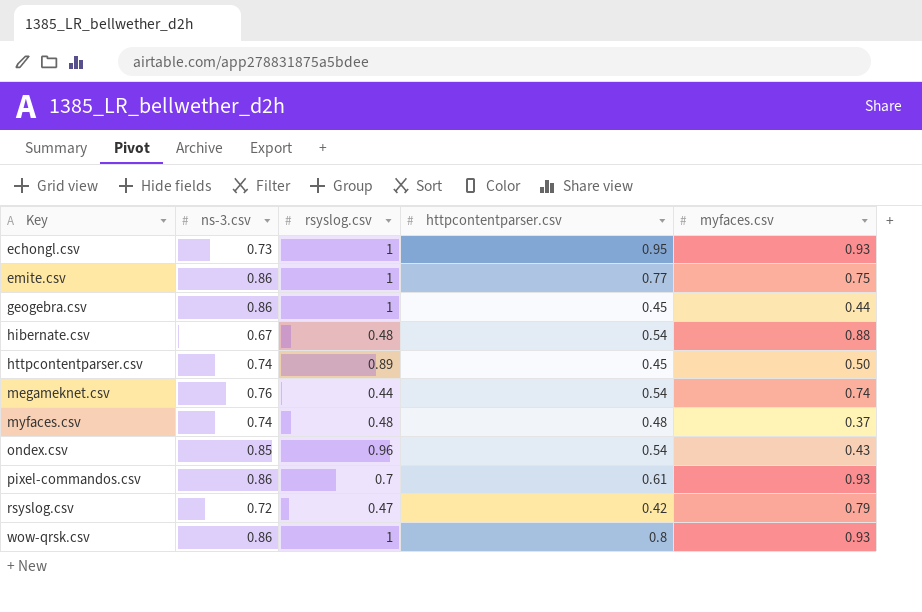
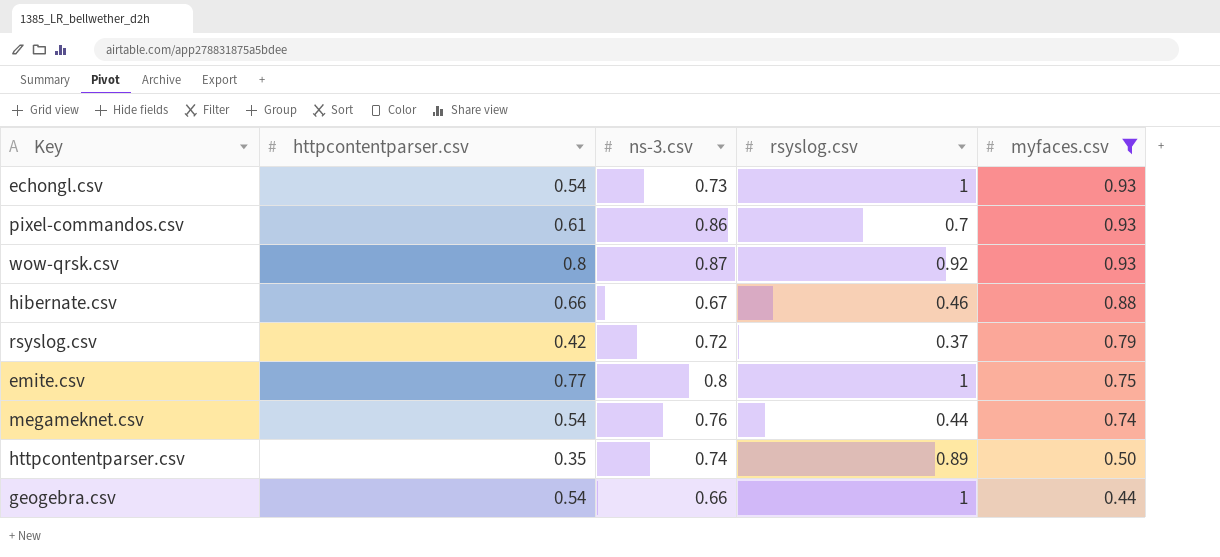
filter: none -> myfaces.csv >= 0.44
row order: Key ascending -> myfaces.csv descending
column httpcontentparser.csv | position: 4 -> 2
echongl.csv | httpcontentparser.csv: 0.95 -> 0.54
wow-qrsk.csv | ns-3.csv: 0.86 -> 0.87
wow-qrsk.csv | rsyslog.csv: 1 -> 0.92
hibernate.csv | httpcontentparser.csv: 0.54 -> 0.66
hibernate.csv | rsyslog.csv: 0.48 -> 0.46
rsyslog.csv | rsyslog.csv: 0.47 -> 0.37
emite.csv | ns-3.csv: 0.86 -> 0.8
httpcontentparser.csv | httpcontentparser.csv: 0.45 -> 0.35
geogebra.csv | httpcontentparser.csv: 0.45 -> 0.54
geogebra.csv | ns-3.csv: 0.86 -> 0.66

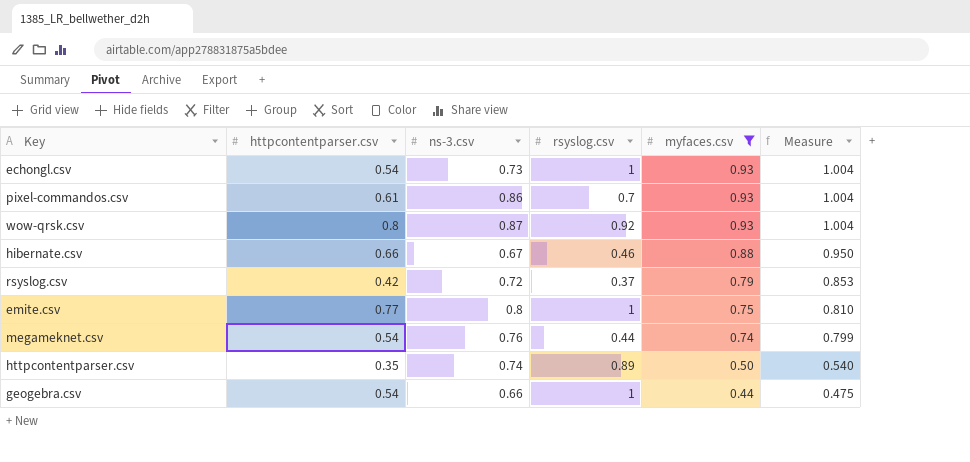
column Measure | formula: none -> [myfaces.csv] * 1.08

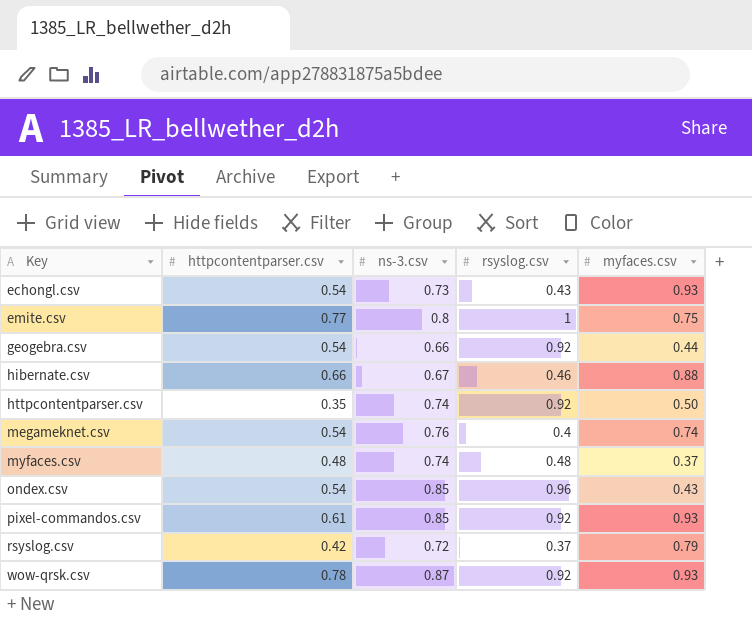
filter: myfaces.csv >= 0.44 -> none
row order: myfaces.csv descending -> Key ascending
column Measure | formula: [myfaces.csv] * 1.08 -> none
echongl.csv | rsyslog.csv: 1 -> 0.43
geogebra.csv | rsyslog.csv: 1 -> 0.92
httpcontentparser.csv | rsyslog.csv: 0.89 -> 0.92
megameknet.csv | rsyslog.csv: 0.44 -> 0.4
pixel-commandos.csv | ns-3.csv: 0.86 -> 0.85
pixel-commandos.csv | rsyslog.csv: 0.7 -> 0.92
wow-qrsk.csv | httpcontentparser.csv: 0.8 -> 0.78

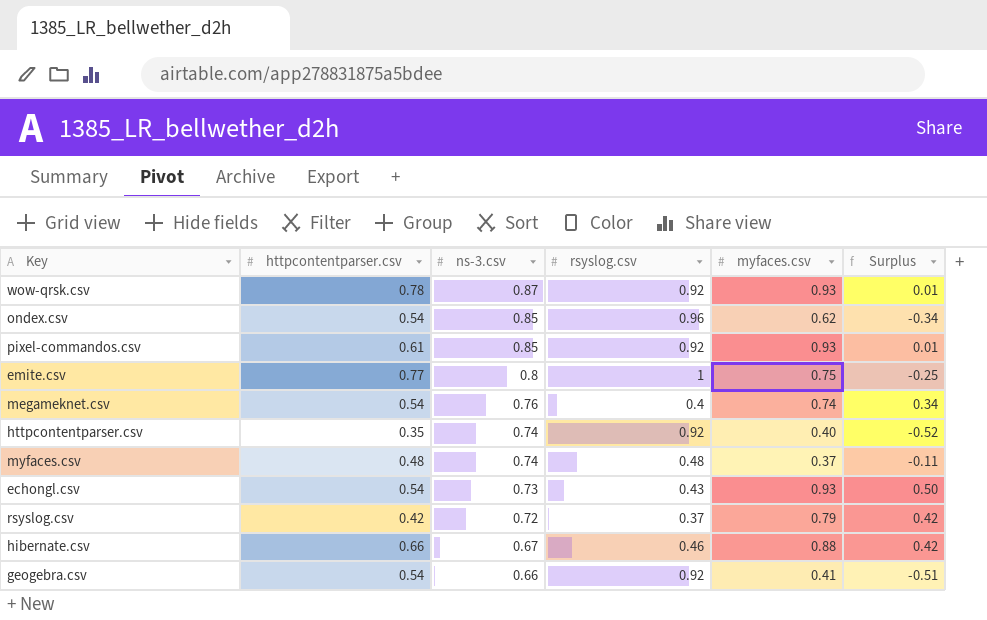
row order: Key ascending -> ns-3.csv descending
column Surplus | formula: none -> [myfaces.csv] - [rsyslog.csv]
ondex.csv | myfaces.csv: 0.43 -> 0.62
httpcontentparser.csv | myfaces.csv: 0.50 -> 0.40
geogebra.csv | myfaces.csv: 0.44 -> 0.41

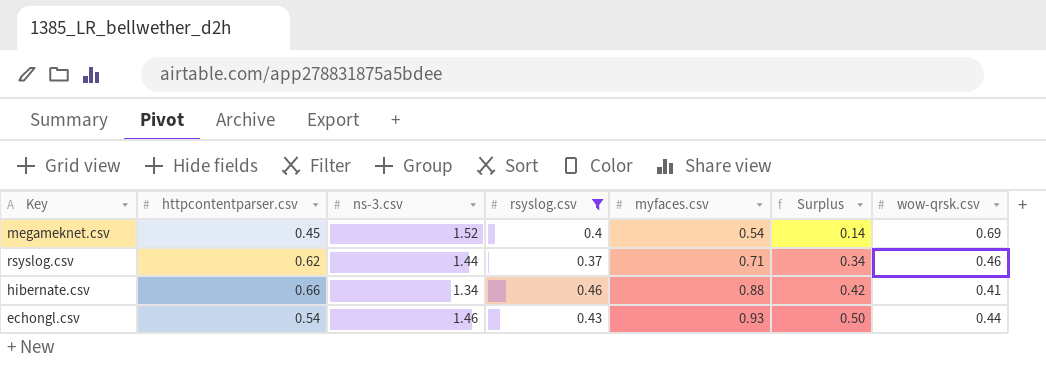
filter: none -> rsyslog.csv <= 0.46
row order: ns-3.csv descending -> myfaces.csv ascending
column wow-qrsk.csv | position: none -> 7
megameknet.csv | httpcontentparser.csv: 0.54 -> 0.45
megameknet.csv | ns-3.csv: 0.76 -> 1.52
megameknet.csv | myfaces.csv: 0.74 -> 0.54
megameknet.csv | Surplus: 0.34 -> 0.14
rsyslog.csv | httpcontentparser.csv: 0.42 -> 0.62
rsyslog.csv | ns-3.csv: 0.72 -> 1.44
rsyslog.csv | myfaces.csv: 0.79 -> 0.71
rsyslog.csv | Surplus: 0.42 -> 0.34
hibernate.csv | ns-3.csv: 0.67 -> 1.34
echongl.csv | ns-3.csv: 0.73 -> 1.46

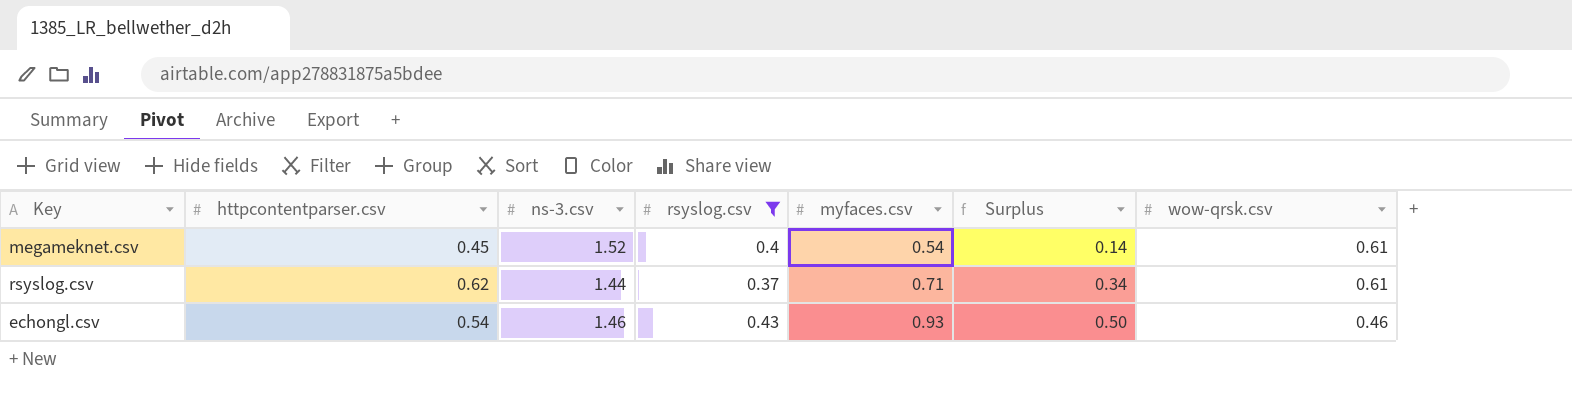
row hibernate.csv: 0.66 | 1.34 | 0.46 | 0.88 | 0.42 | 0.41 -> none
megameknet.csv | wow-qrsk.csv: 0.69 -> 0.61
rsyslog.csv | wow-qrsk.csv: 0.46 -> 0.61
echongl.csv | wow-qrsk.csv: 0.44 -> 0.46

